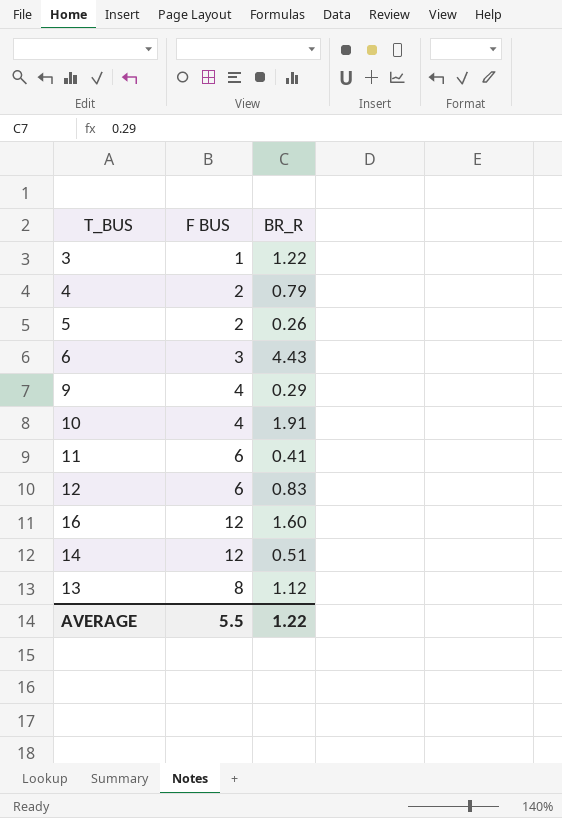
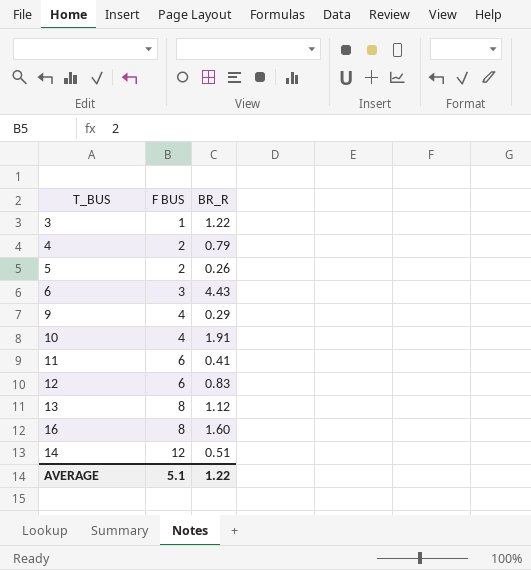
row order: none -> F BUS ascending
16 | F BUS: 12 -> 8
AVERAGE | F BUS: 5.5 -> 5.1

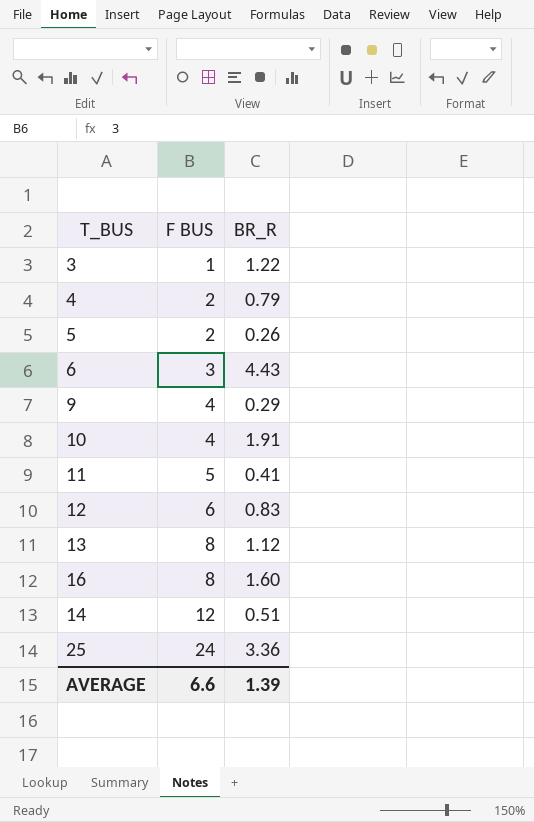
11 | F BUS: 6 -> 5
row 25: none -> 24 | 3.36
AVERAGE | F BUS: 5.1 -> 6.6
AVERAGE | BR_R: 1.22 -> 1.39

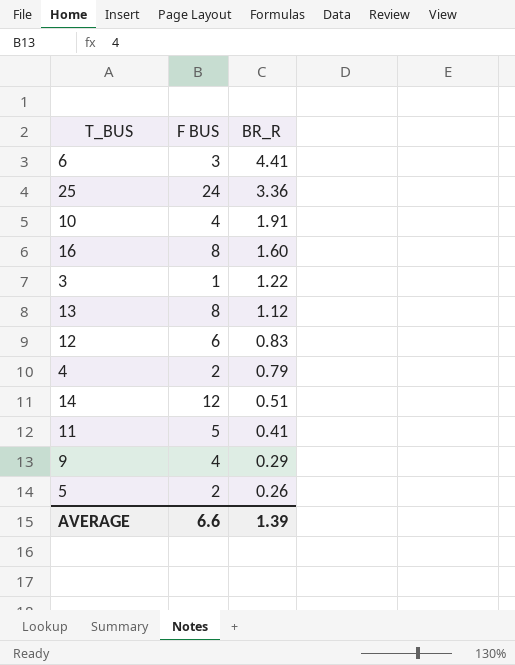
row order: F BUS ascending -> BR_R descending
6 | BR_R: 4.43 -> 4.41

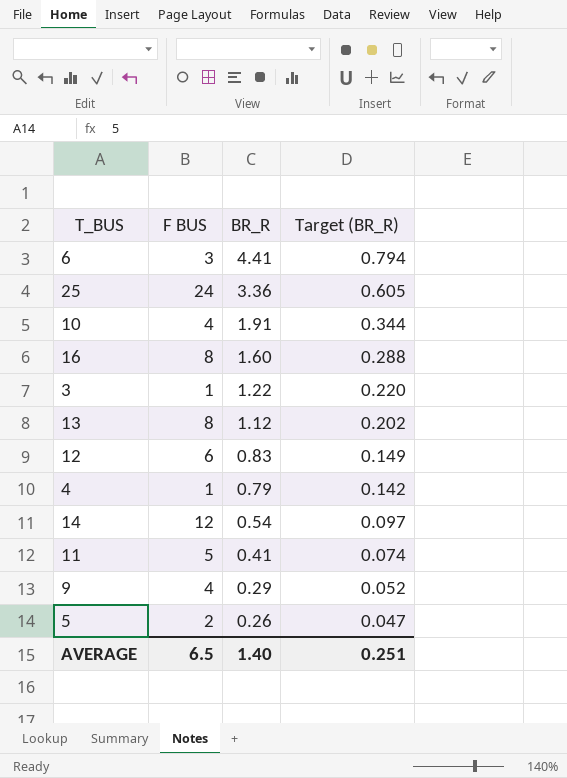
column Target (BR_R) | formula: none -> [BR_R] * 0.18
4 | F BUS: 2 -> 1
14 | BR_R: 0.51 -> 0.54
AVERAGE | F BUS: 6.6 -> 6.5
AVERAGE | BR_R: 1.39 -> 1.40

